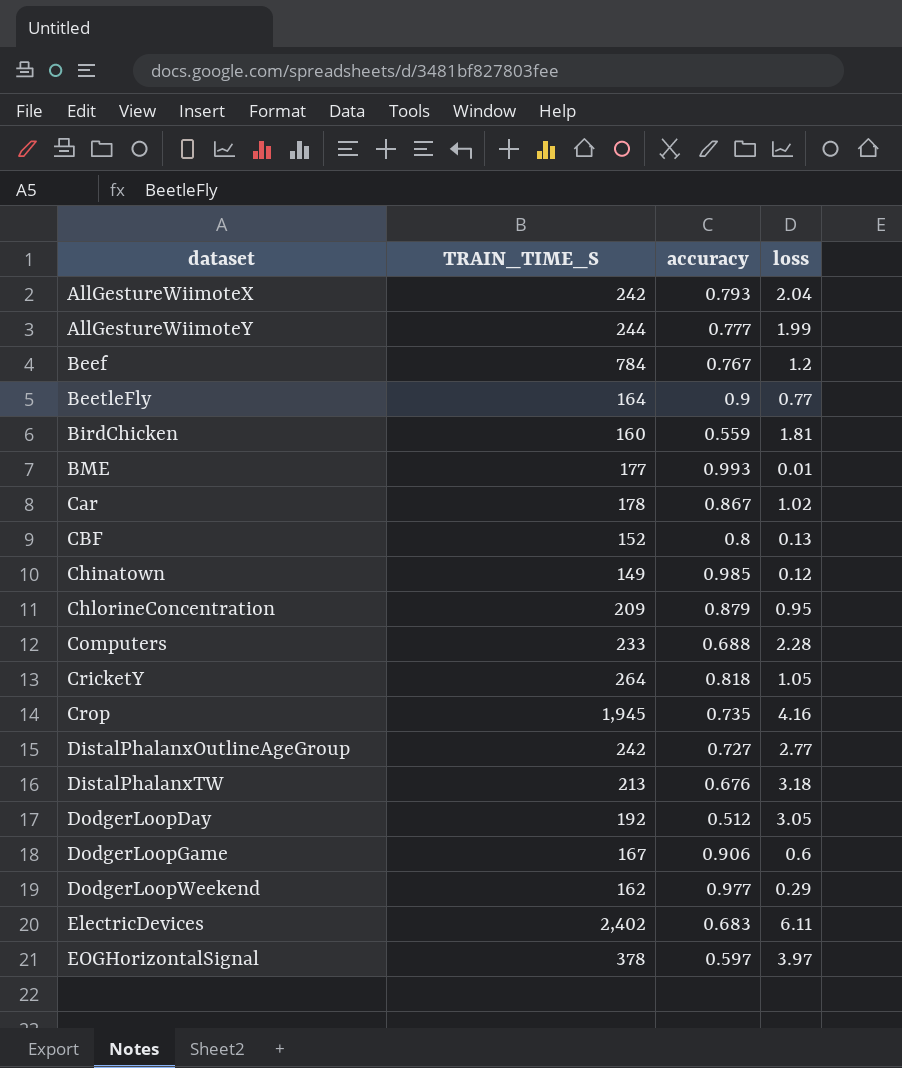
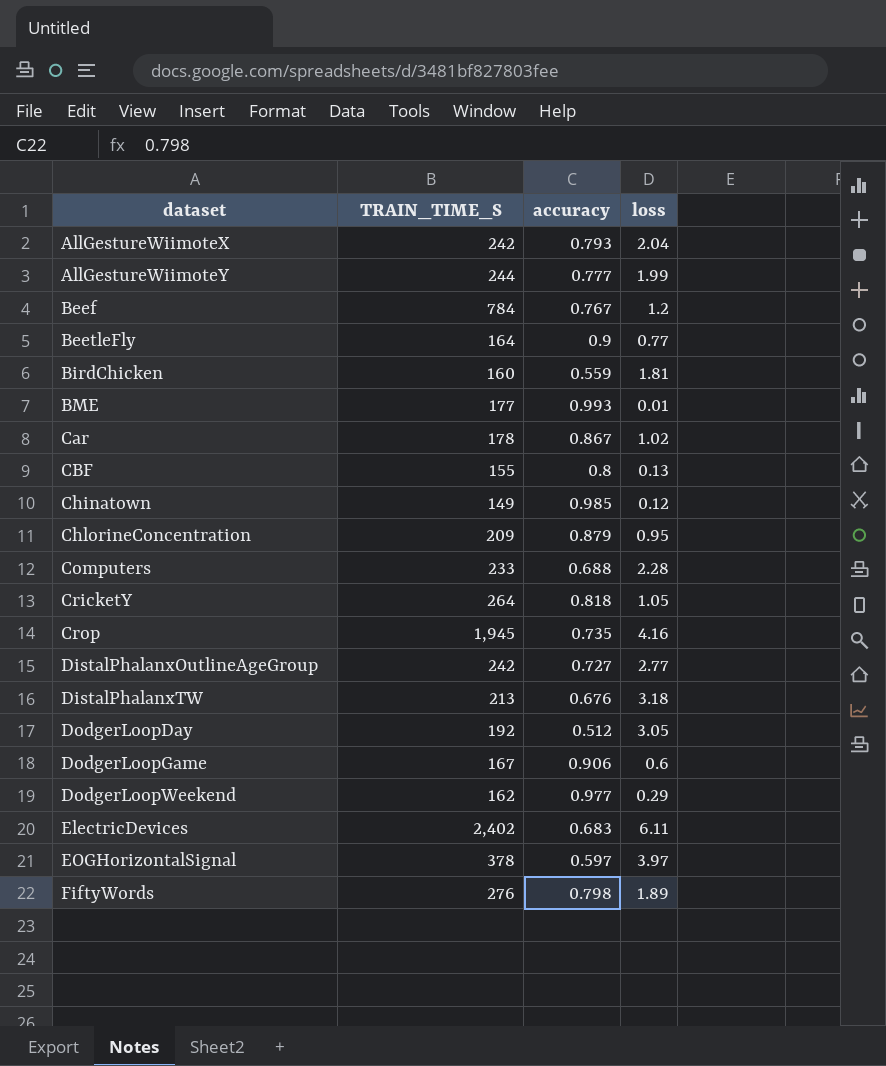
CBF | TRAIN_TIME_S: 152 -> 155
row FiftyWords: none -> 276 | 0.798 | 1.89

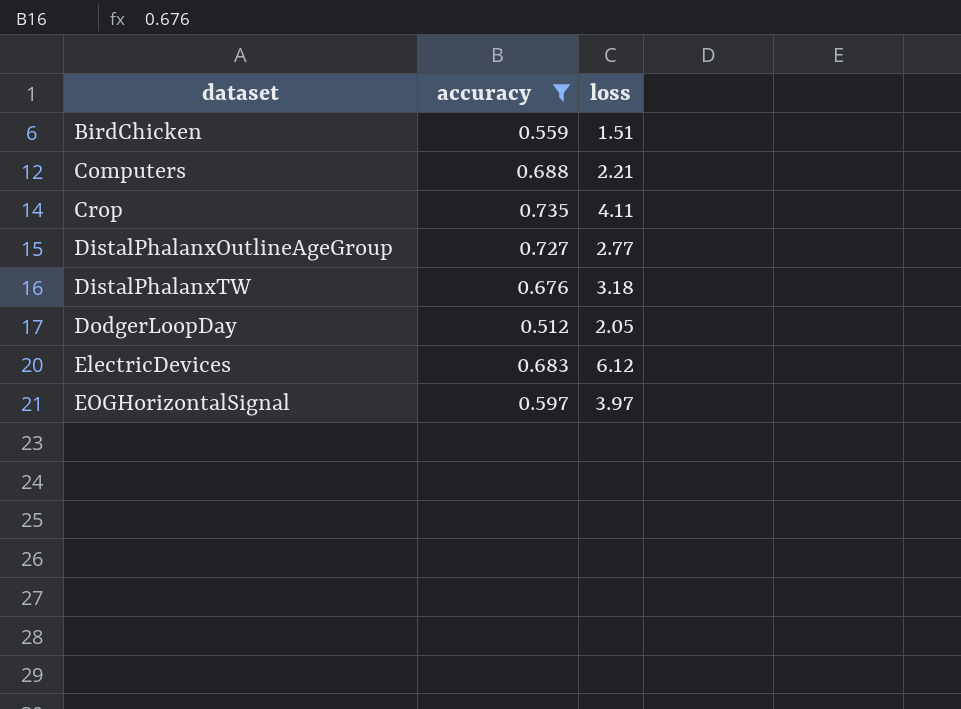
filter: none -> accuracy <= 0.735
column TRAIN_TIME_S | position: 2 -> none
BirdChicken | loss: 1.81 -> 1.51
Computers | loss: 2.28 -> 2.21
Crop | loss: 4.16 -> 4.11
DodgerLoopDay | loss: 3.05 -> 2.05
ElectricDevices | loss: 6.11 -> 6.12

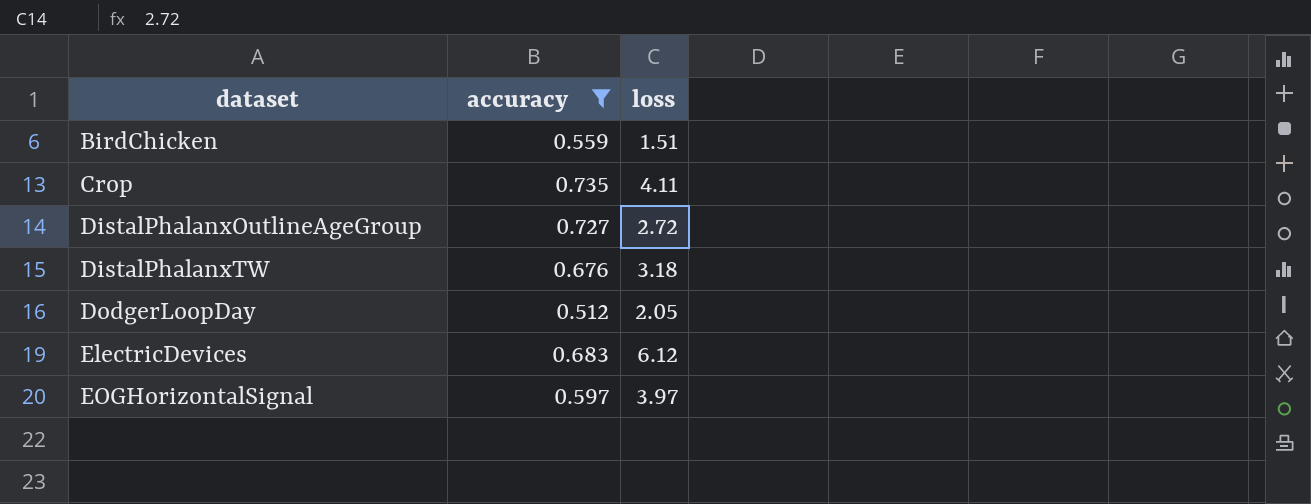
row Computers: 0.688 | 2.21 -> none
DistalPhalanxOutlineAgeGroup | loss: 2.77 -> 2.72

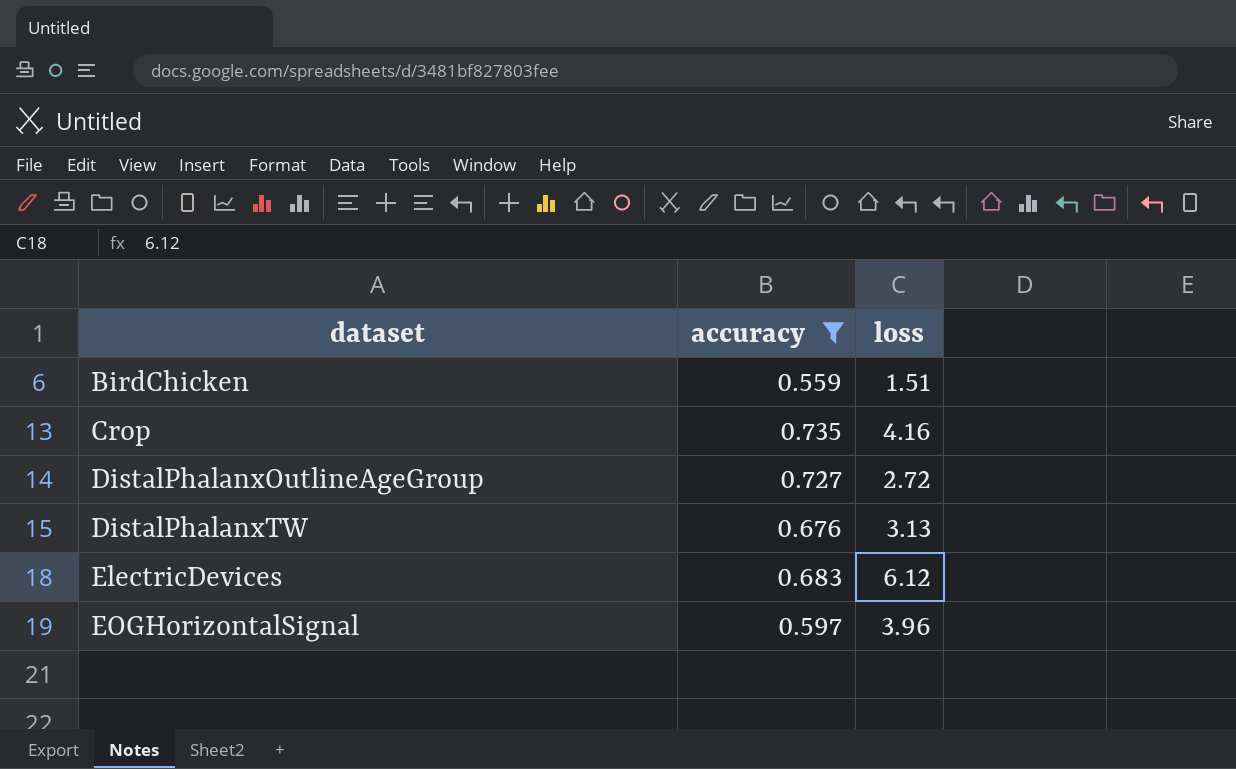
row DodgerLoopDay: 0.512 | 2.05 -> none
Crop | loss: 4.11 -> 4.16
DistalPhalanxTW | loss: 3.18 -> 3.13
EOGHorizontalSignal | loss: 3.97 -> 3.96

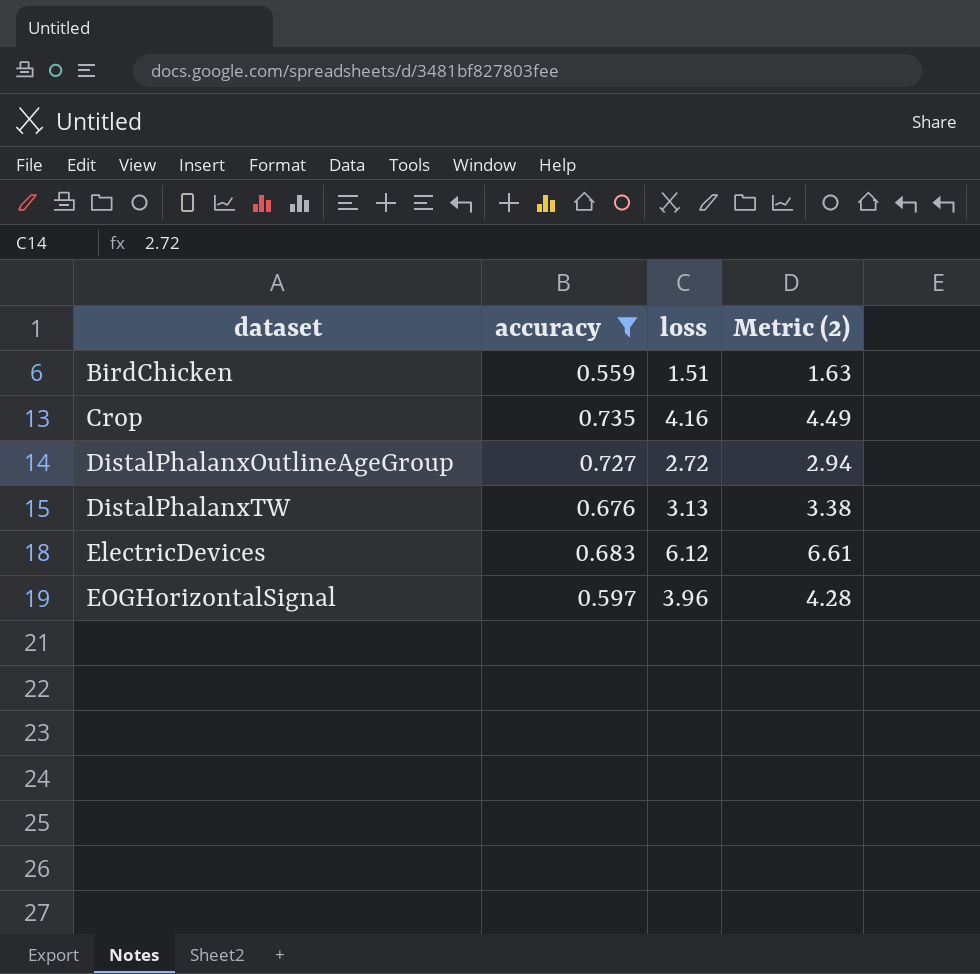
column Metric (2) | formula: none -> [loss] * 1.08

